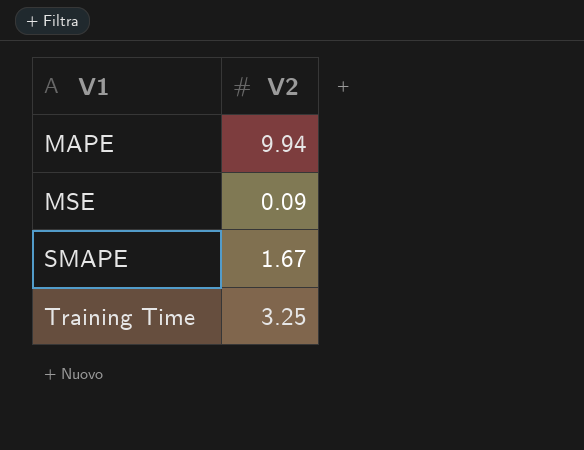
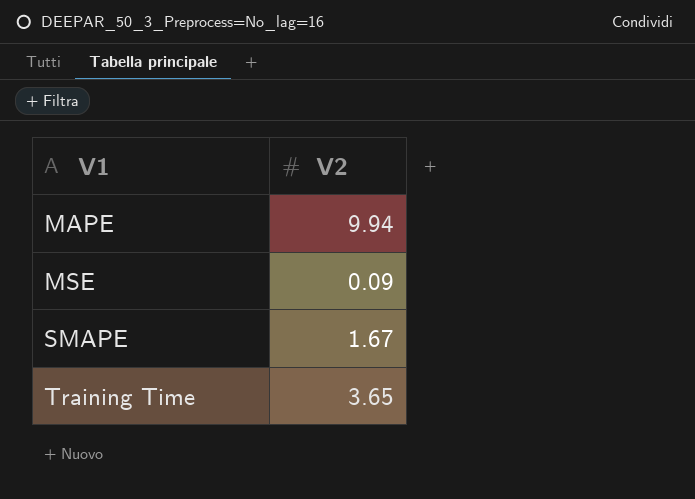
Training Time | V2: 3.25 -> 3.65

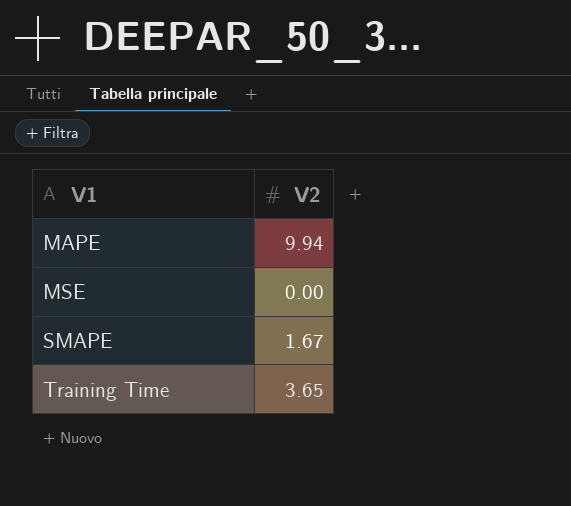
MSE | V2: 0.09 -> 0.00

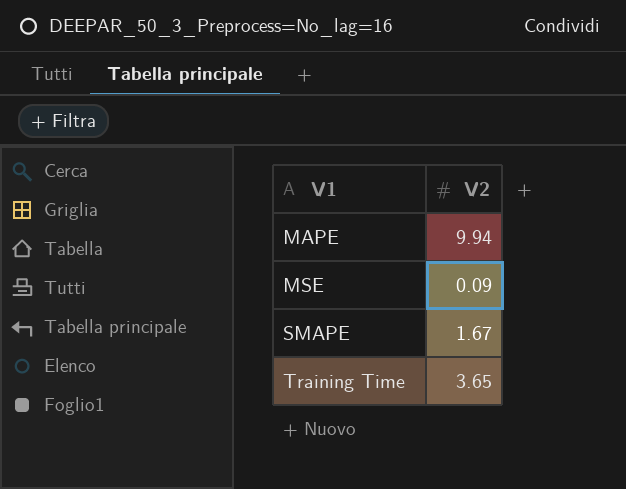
MSE | V2: 0.00 -> 0.09

